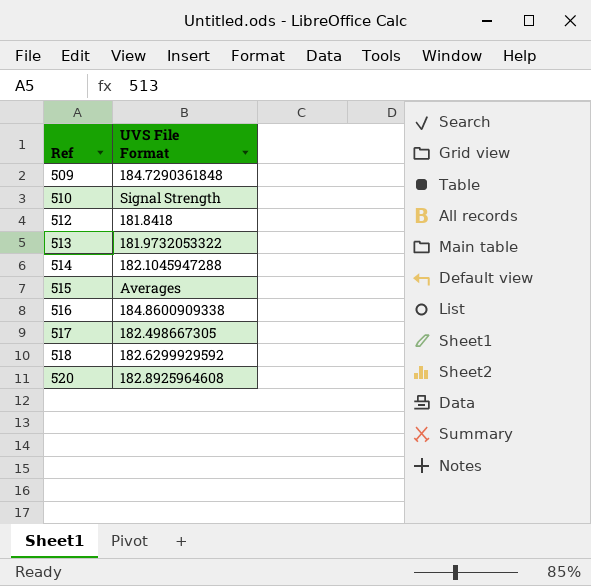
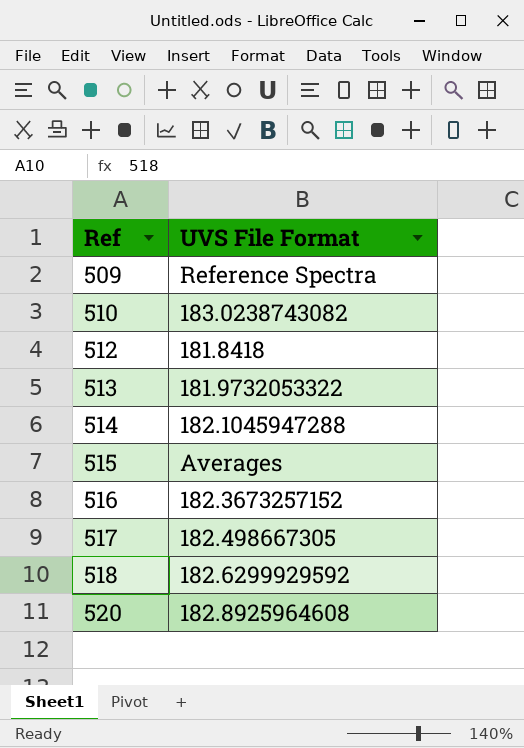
509 | UVS File Format: 184.7290361848 -> Reference Spectra
510 | UVS File Format: Signal Strength -> 183.0238743082
516 | UVS File Format: 184.8600909338 -> 182.3673257152

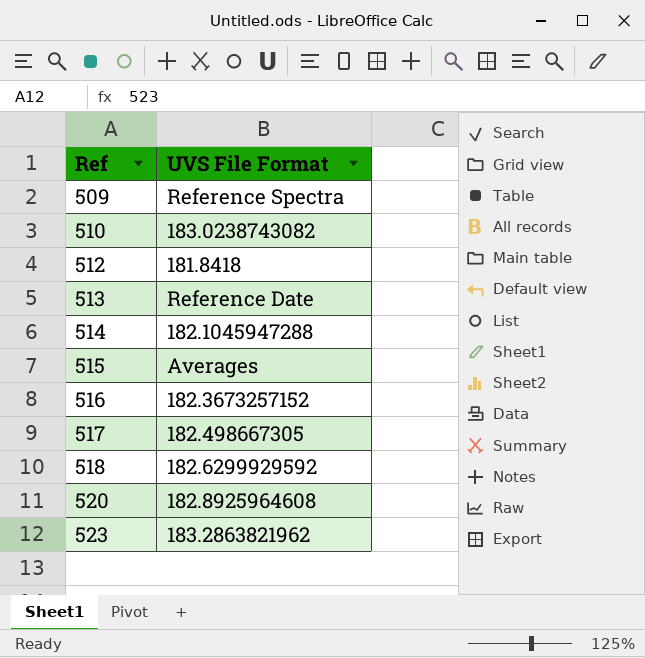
513 | UVS File Format: 181.9732053322 -> Reference Date
row 523: none -> 183.2863821962

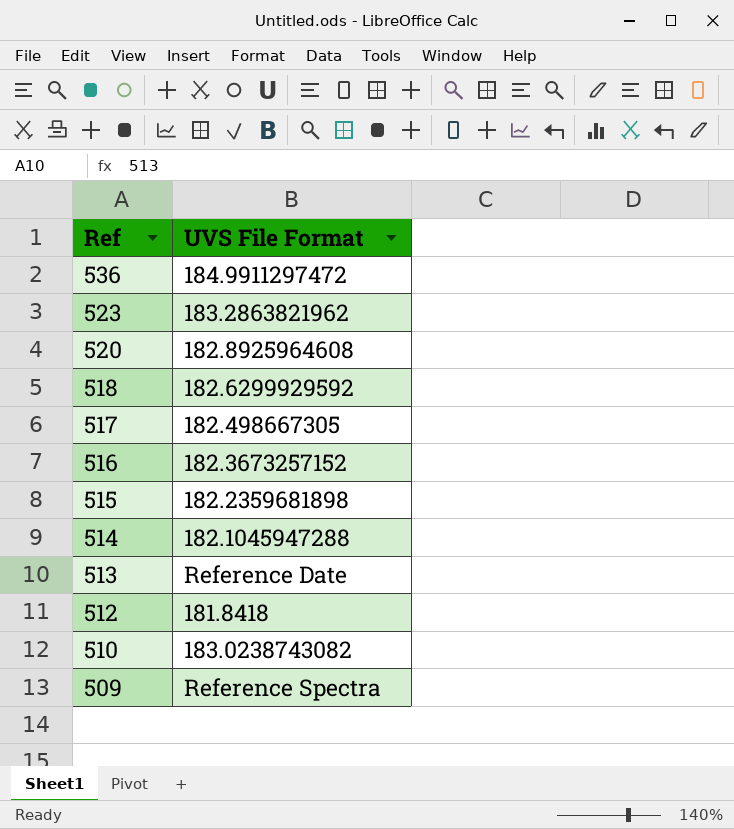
row order: Ref ascending -> Ref descending
row 536: none -> 184.9911297472
515 | UVS File Format: Averages -> 182.2359681898

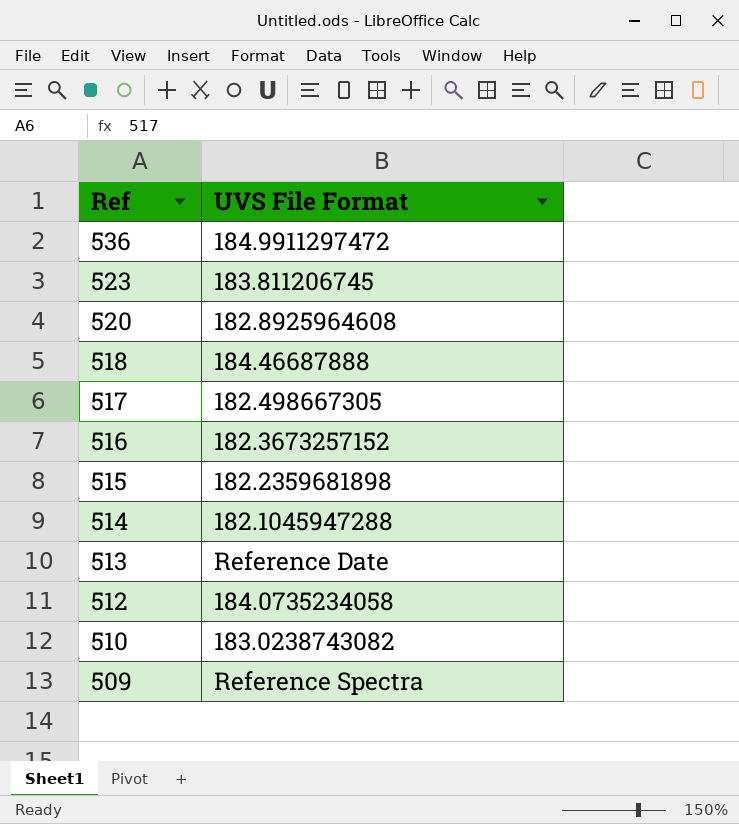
523 | UVS File Format: 183.2863821962 -> 183.811206745
518 | UVS File Format: 182.6299929592 -> 184.46687888
512 | UVS File Format: 181.8418 -> 184.0735234058

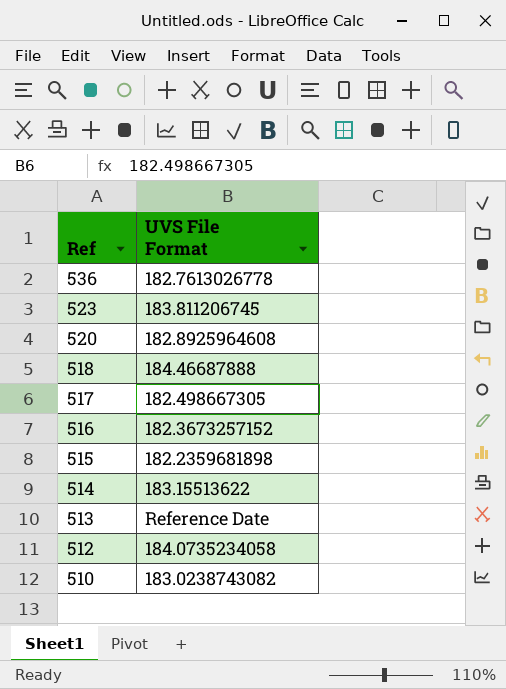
row 509: Reference Spectra -> none
536 | UVS File Format: 184.9911297472 -> 182.7613026778
514 | UVS File Format: 182.1045947288 -> 183.15513622

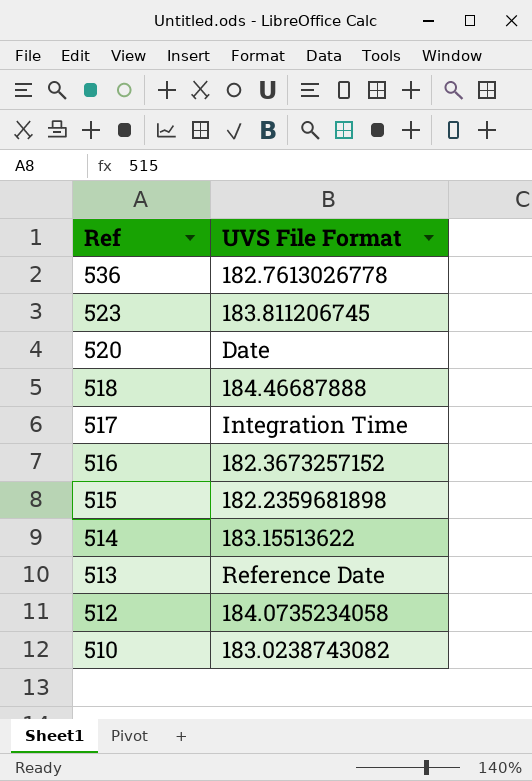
520 | UVS File Format: 182.8925964608 -> Date
517 | UVS File Format: 182.498667305 -> Integration Time

